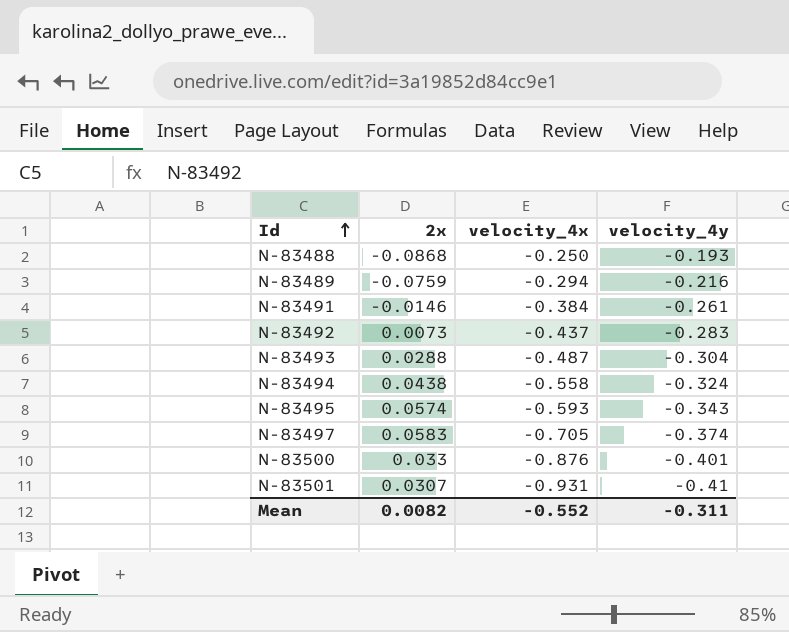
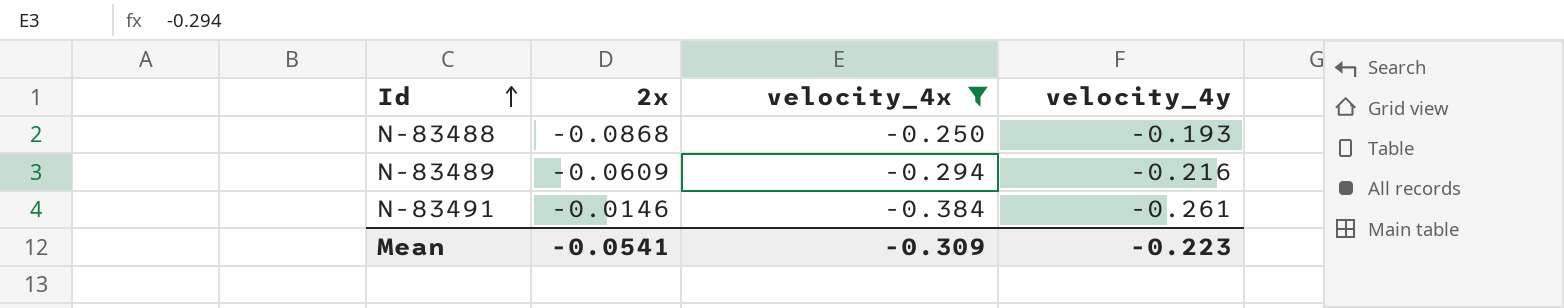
filter: none -> velocity_4x >= -0.384
N-83489 | 2x: -0.0759 -> -0.0609
Mean | 2x: 0.0082 -> -0.0541
Mean | velocity_4x: -0.552 -> -0.309
Mean | velocity_4y: -0.311 -> -0.223

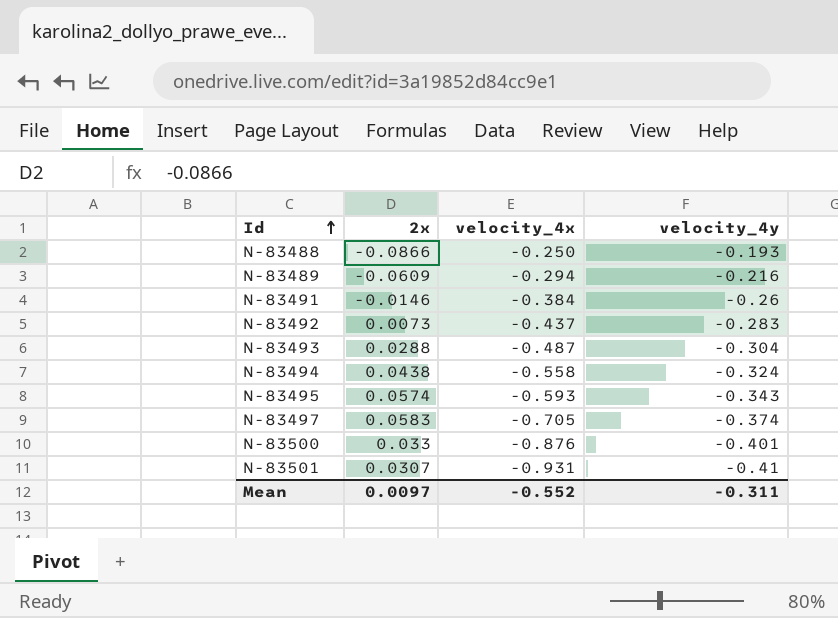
filter: velocity_4x >= -0.384 -> none
N-83488 | 2x: -0.0868 -> -0.0866
N-83491 | velocity_4y: -0.261 -> -0.26
Mean | 2x: -0.0541 -> 0.0097
Mean | velocity_4x: -0.309 -> -0.552
Mean | velocity_4y: -0.223 -> -0.311

